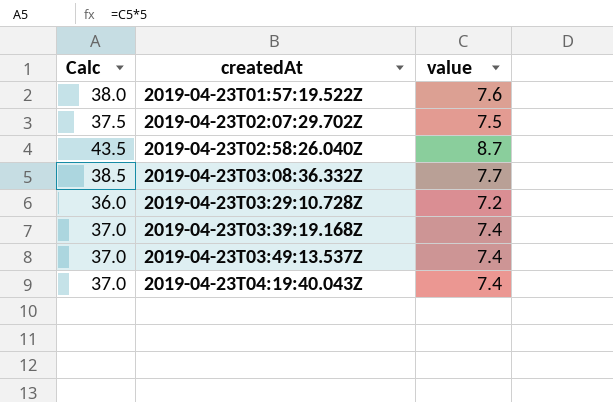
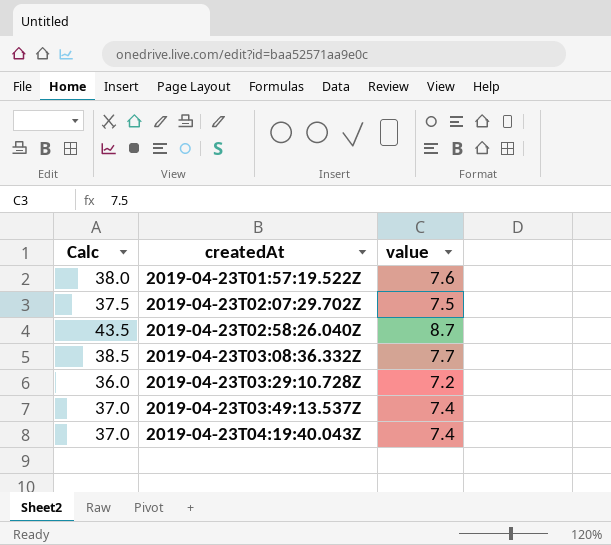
row 2019-04-23T03:39:19.168Z: 37.0 | 7.4 -> none

